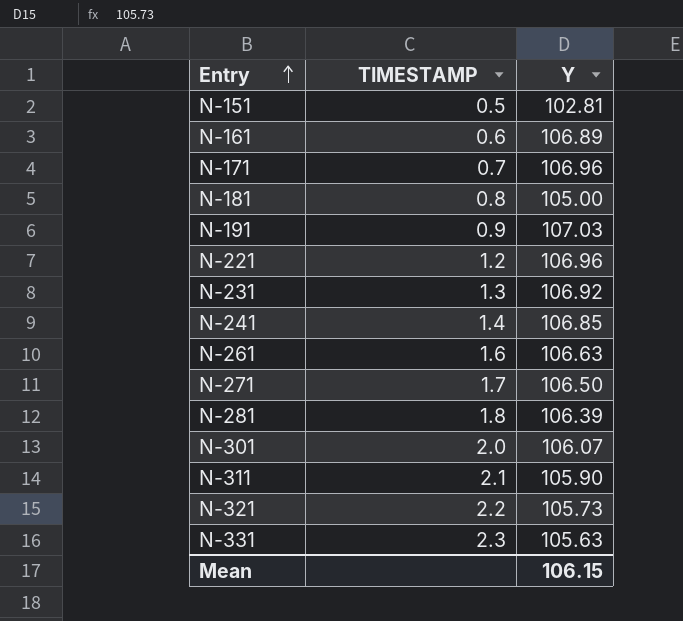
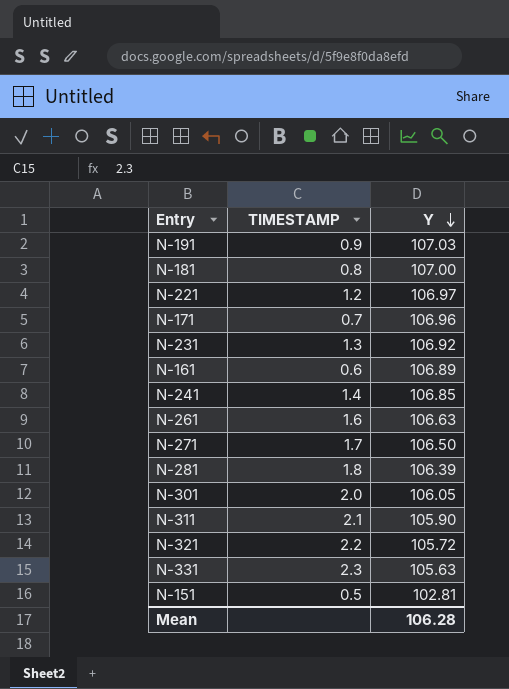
row order: Entry ascending -> Y descending
N-181 | Y: 105.00 -> 107.00
N-221 | Y: 106.96 -> 106.97
N-301 | Y: 106.07 -> 106.05
N-321 | Y: 105.73 -> 105.72
Mean | Y: 106.15 -> 106.28

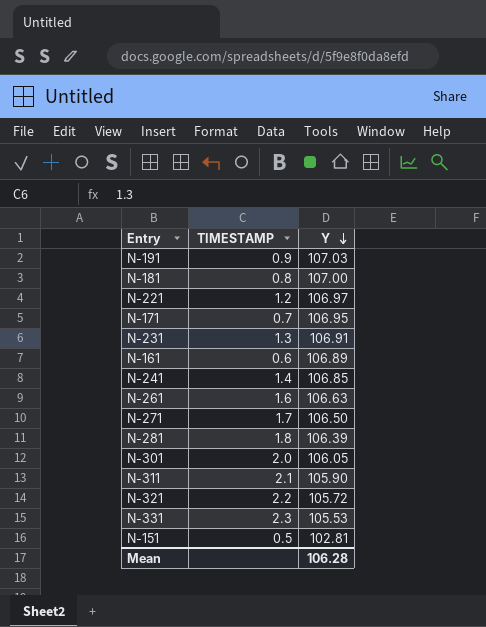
N-171 | Y: 106.96 -> 106.95
N-231 | Y: 106.92 -> 106.91
N-331 | Y: 105.63 -> 105.53

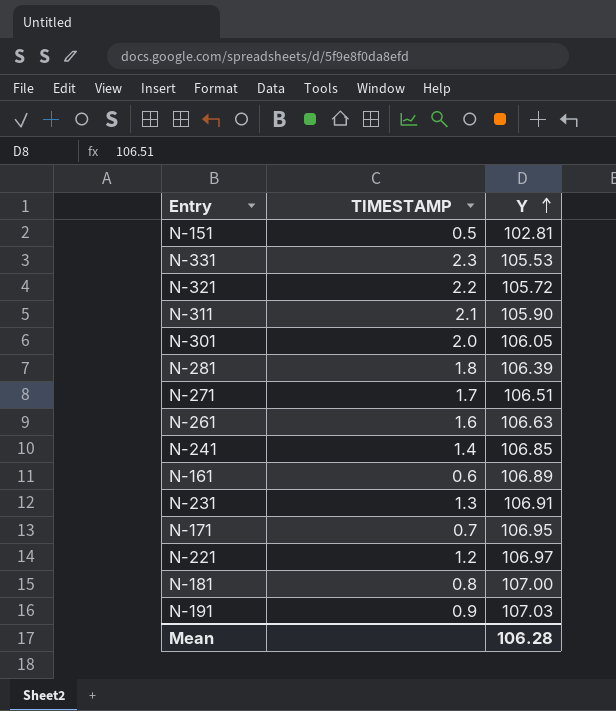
row order: Y descending -> Y ascending
N-271 | Y: 106.50 -> 106.51

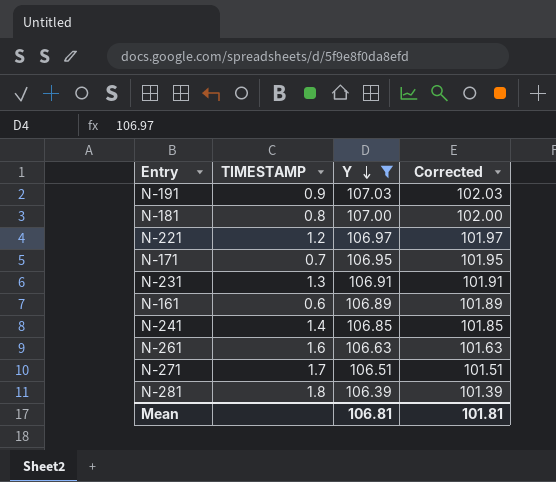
filter: none -> Y >= 106.39
row order: Y ascending -> Y descending
column Corrected | formula: none -> [Y] - 5
Mean | Y: 106.28 -> 106.81

